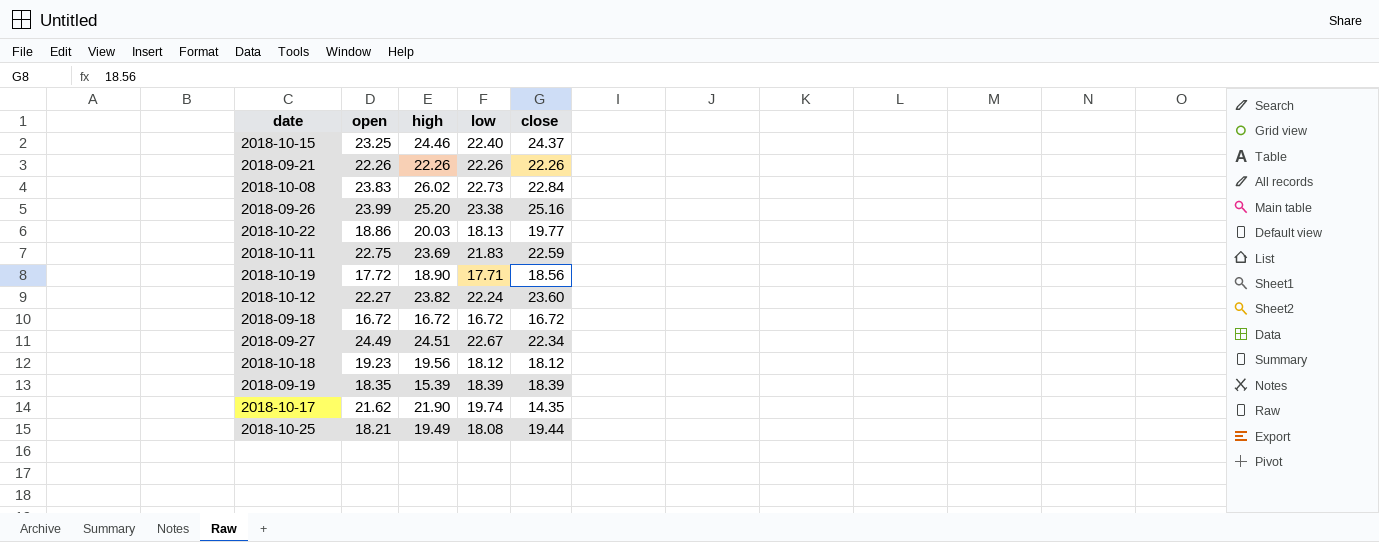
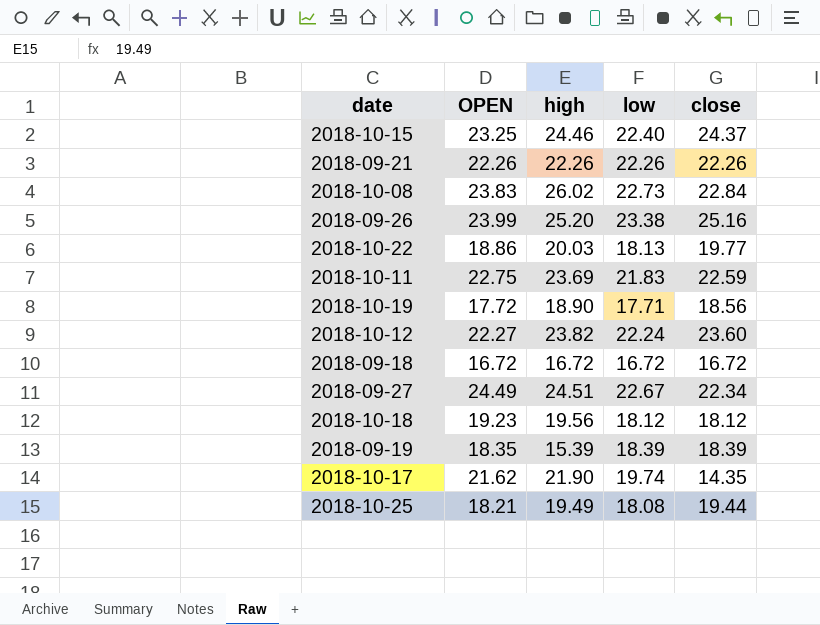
column name: open -> OPEN

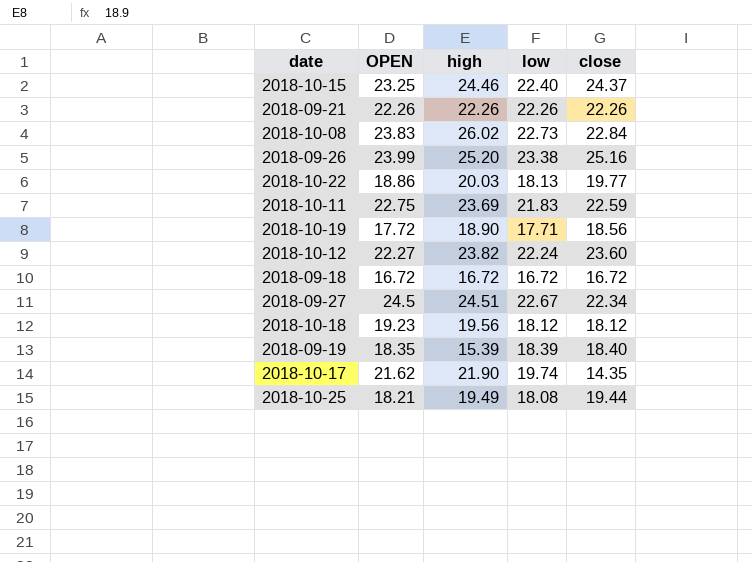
2018-09-27 | OPEN: 24.49 -> 24.5
2018-09-19 | close: 18.39 -> 18.40

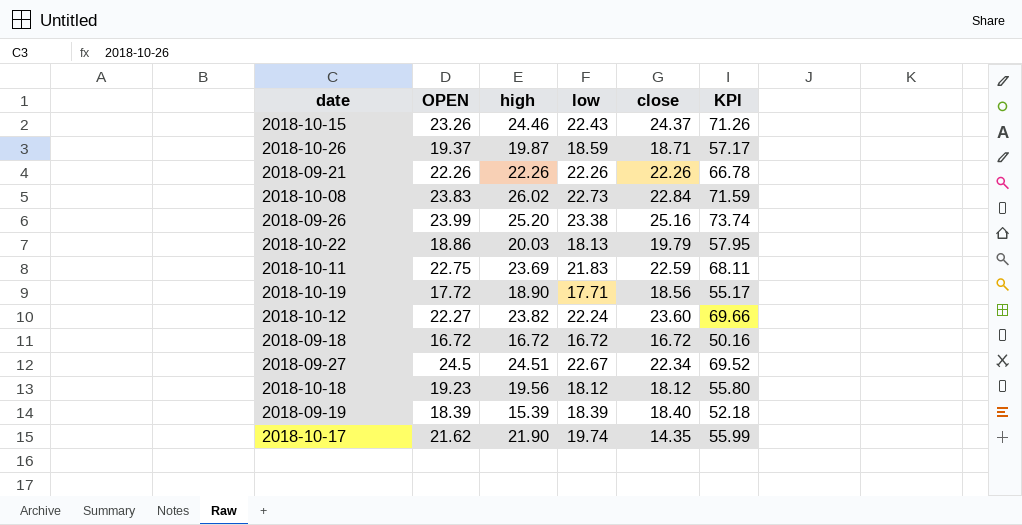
column KPI | formula: none -> [high] + [low] + [close]
row 2018-10-25: 18.21 | 19.49 | 18.08 | 19.44 -> none
2018-10-15 | OPEN: 23.25 -> 23.26
2018-10-15 | low: 22.40 -> 22.43
row 2018-10-26: none -> 19.37 | 19.87 | 18.59 | 18.71 | 57.17
2018-10-22 | close: 19.77 -> 19.79
2018-09-19 | OPEN: 18.35 -> 18.39

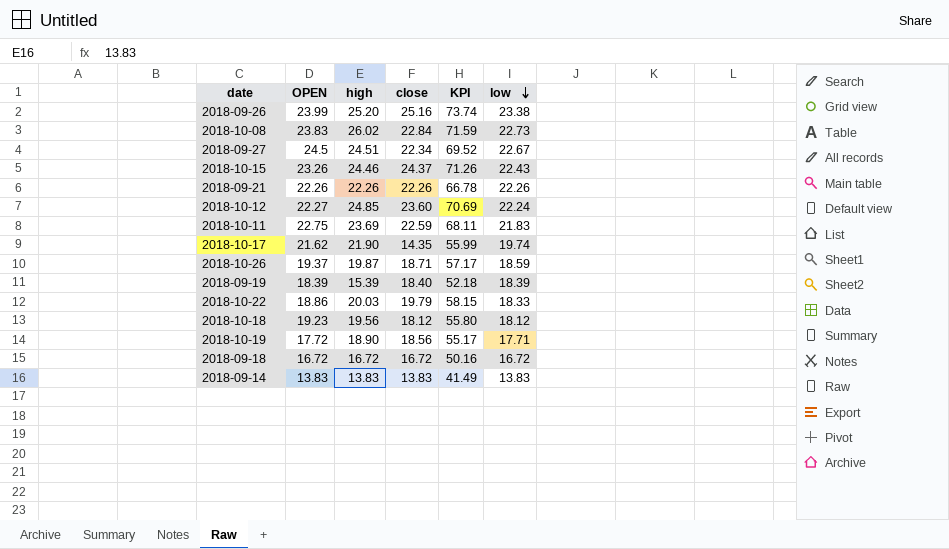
row order: none -> low descending
column low | position: 4 -> 6
2018-10-12 | high: 23.82 -> 24.85
2018-10-12 | KPI: 69.66 -> 70.69
2018-10-22 | KPI: 57.95 -> 58.15
2018-10-22 | low: 18.13 -> 18.33
row 2018-09-14: none -> 13.83 | 13.83 | 13.83 | 41.49 | 13.83

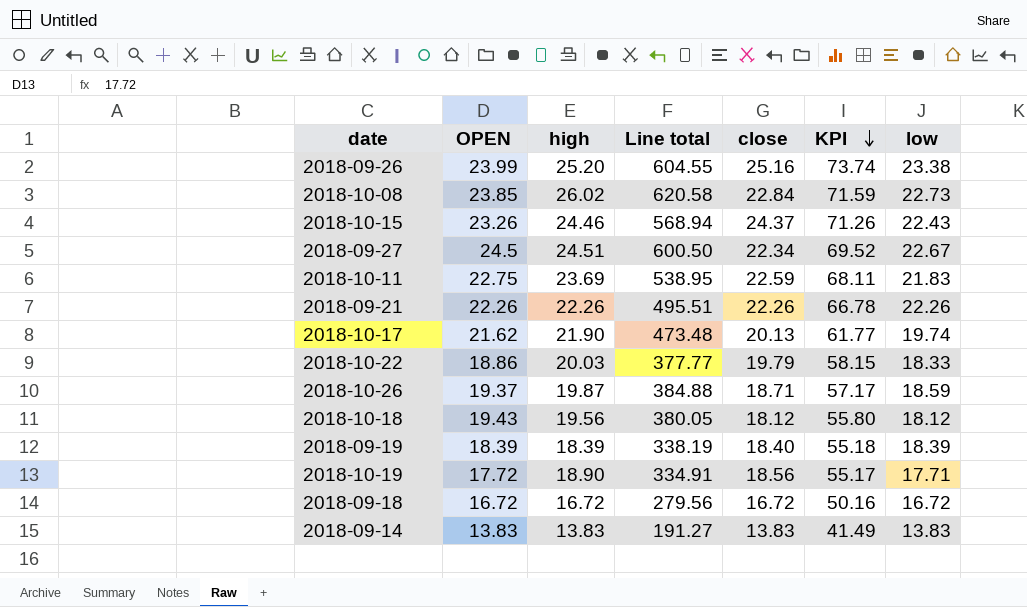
row order: low descending -> KPI descending
column Line total | formula: none -> [OPEN] * [high]
row 2018-10-12: 22.27 | 24.85 | 23.60 | 70.69 | 22.24 -> none
2018-10-08 | OPEN: 23.83 -> 23.85
2018-10-17 | close: 14.35 -> 20.13
2018-10-17 | KPI: 55.99 -> 61.77
2018-10-18 | OPEN: 19.23 -> 19.43
2018-09-19 | high: 15.39 -> 18.39
2018-09-19 | KPI: 52.18 -> 55.18

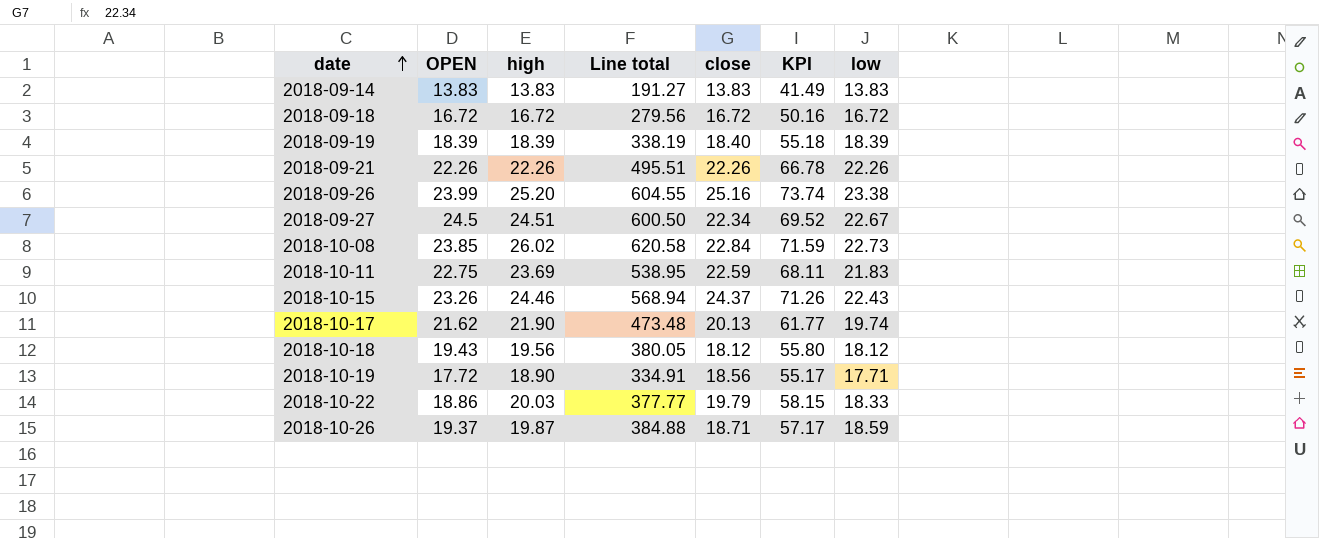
row order: KPI descending -> date ascending

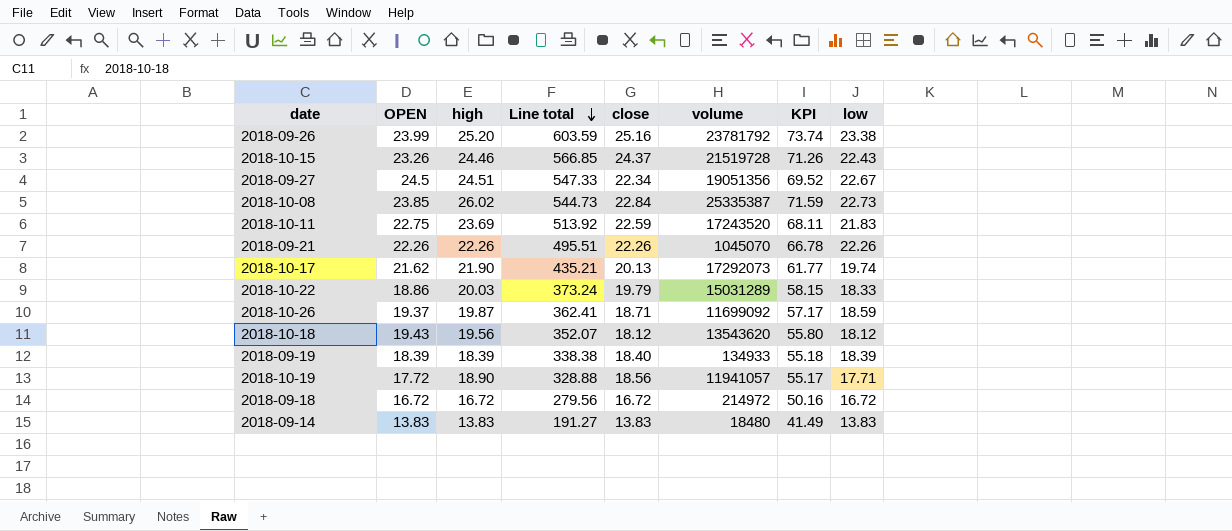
row order: date ascending -> Line total descending
column Line total | formula: [OPEN] * [high] -> [OPEN] * [close]
column volume | position: none -> 6

